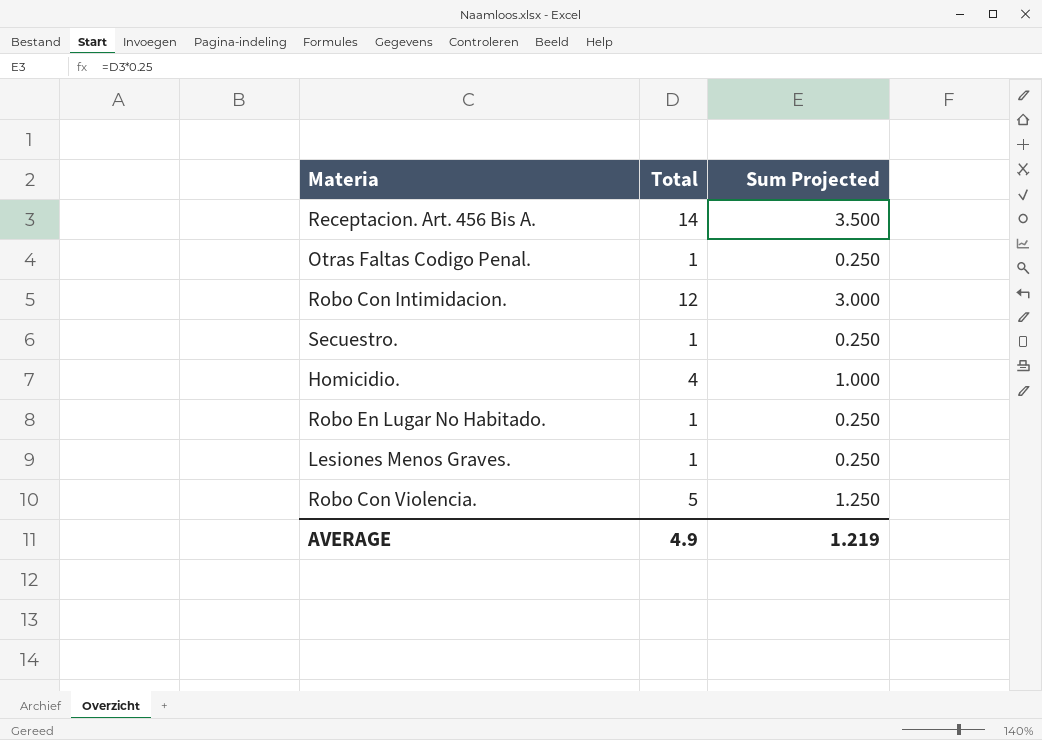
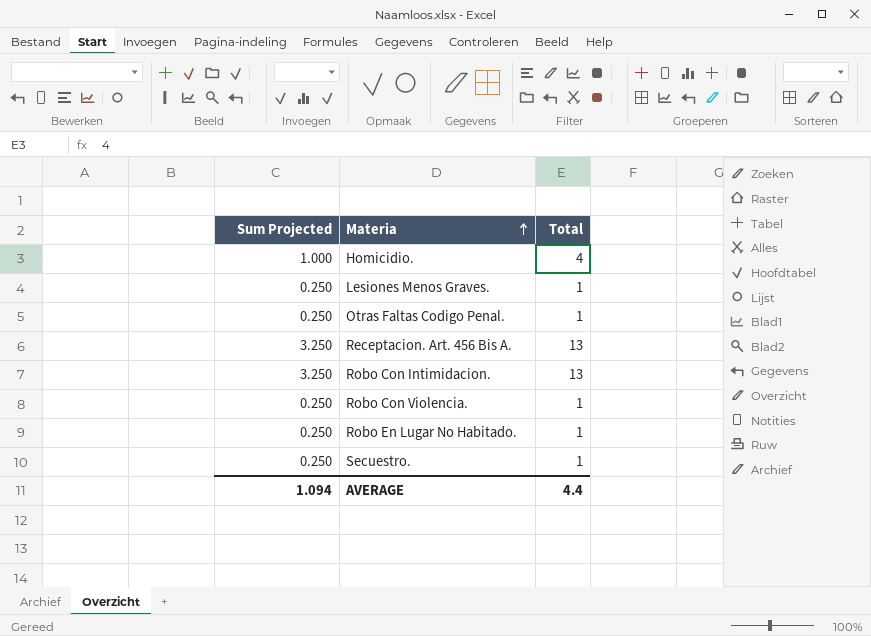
row order: none -> Materia ascending
column Sum Projected | position: 3 -> 1
Receptacion. Art. 456 Bis A. | Sum Projected: 3.500 -> 3.250
Receptacion. Art. 456 Bis A. | Total: 14 -> 13
Robo Con Intimidacion. | Sum Projected: 3.000 -> 3.250
Robo Con Intimidacion. | Total: 12 -> 13
Robo Con Violencia. | Sum Projected: 1.250 -> 0.250
Robo Con Violencia. | Total: 5 -> 1
AVERAGE | Sum Projected: 1.219 -> 1.094
AVERAGE | Total: 4.9 -> 4.4

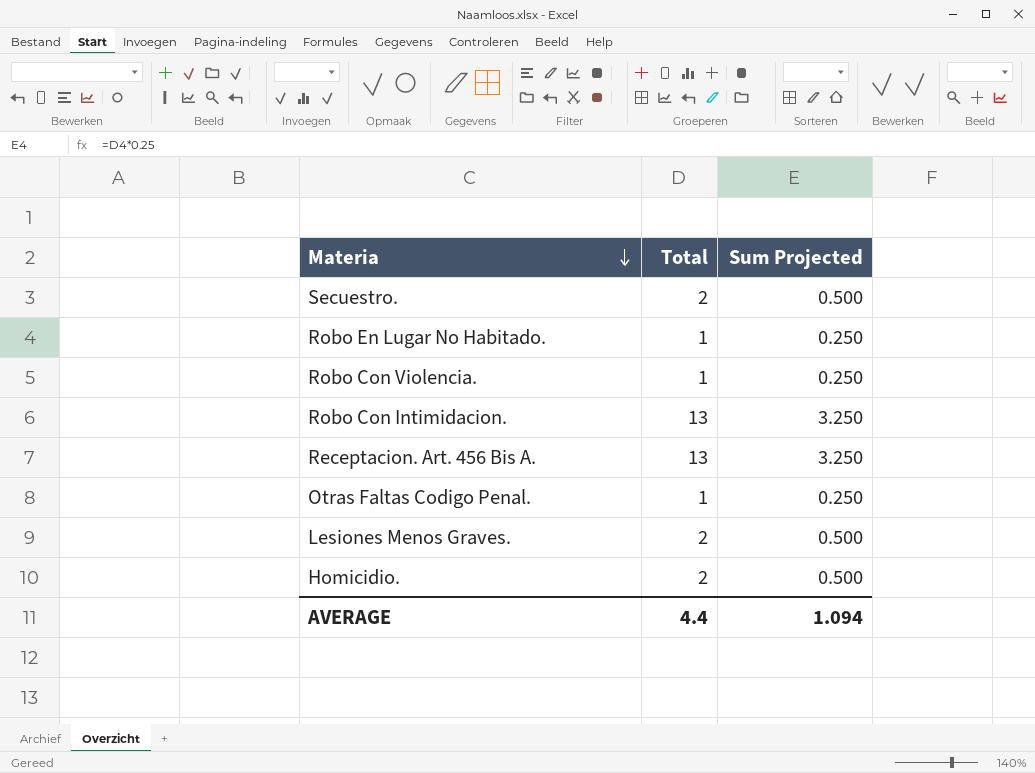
row order: Materia ascending -> Materia descending
column Sum Projected | position: 1 -> 3
Secuestro. | Total: 1 -> 2
Secuestro. | Sum Projected: 0.250 -> 0.500
Lesiones Menos Graves. | Total: 1 -> 2
Lesiones Menos Graves. | Sum Projected: 0.250 -> 0.500
Homicidio. | Total: 4 -> 2
Homicidio. | Sum Projected: 1.000 -> 0.500

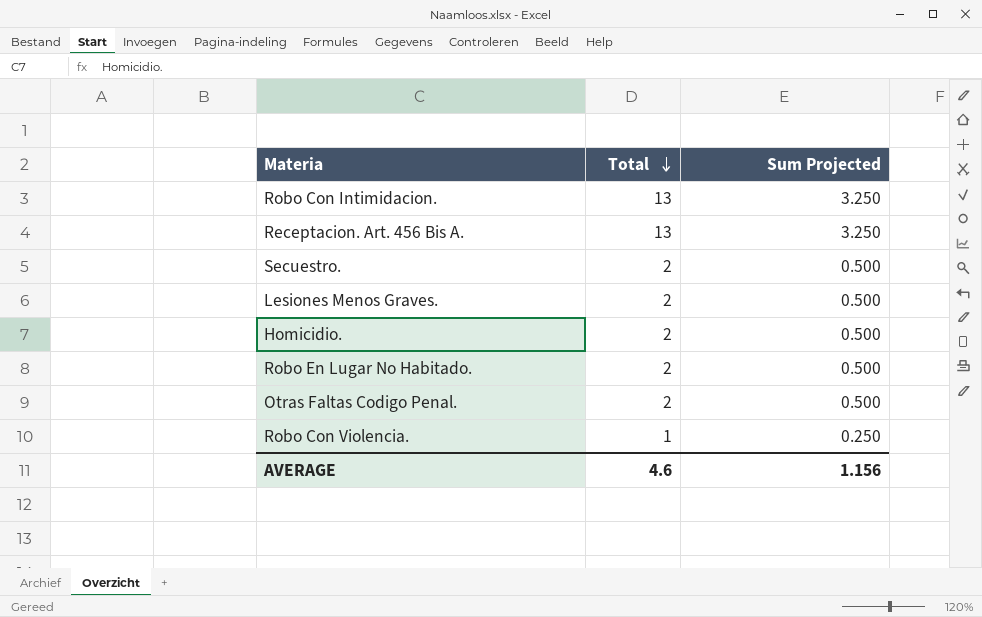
row order: Materia descending -> Total descending
Robo En Lugar No Habitado. | Total: 1 -> 2
Robo En Lugar No Habitado. | Sum Projected: 0.250 -> 0.500
Otras Faltas Codigo Penal. | Total: 1 -> 2
Otras Faltas Codigo Penal. | Sum Projected: 0.250 -> 0.500
AVERAGE | Total: 4.4 -> 4.6
AVERAGE | Sum Projected: 1.094 -> 1.156

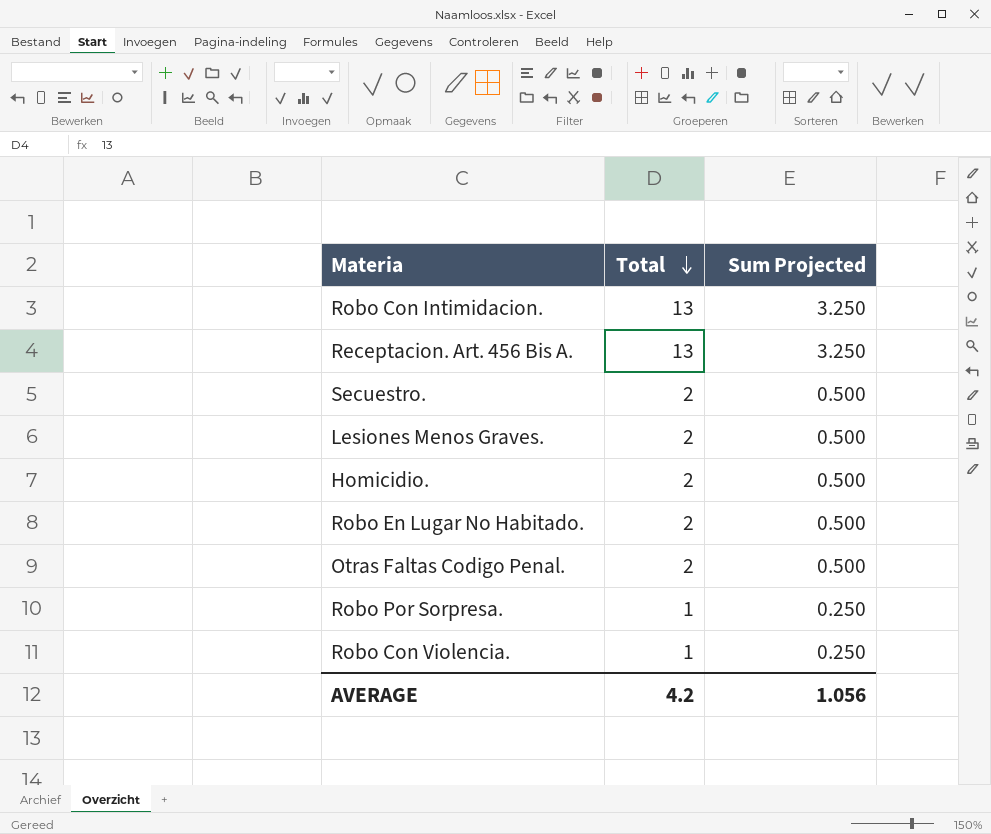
row Robo Por Sorpresa.: none -> 1 | 0.250
AVERAGE | Total: 4.6 -> 4.2
AVERAGE | Sum Projected: 1.156 -> 1.056

